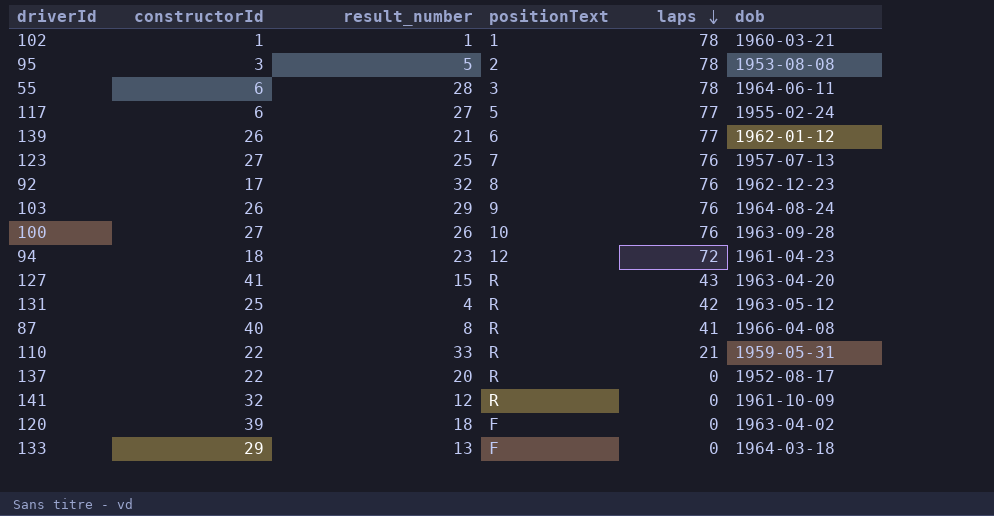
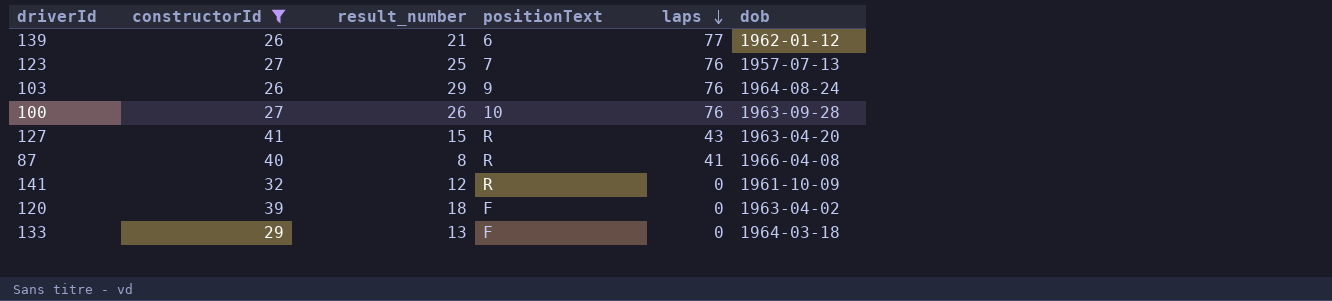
filter: none -> constructorId >= 26

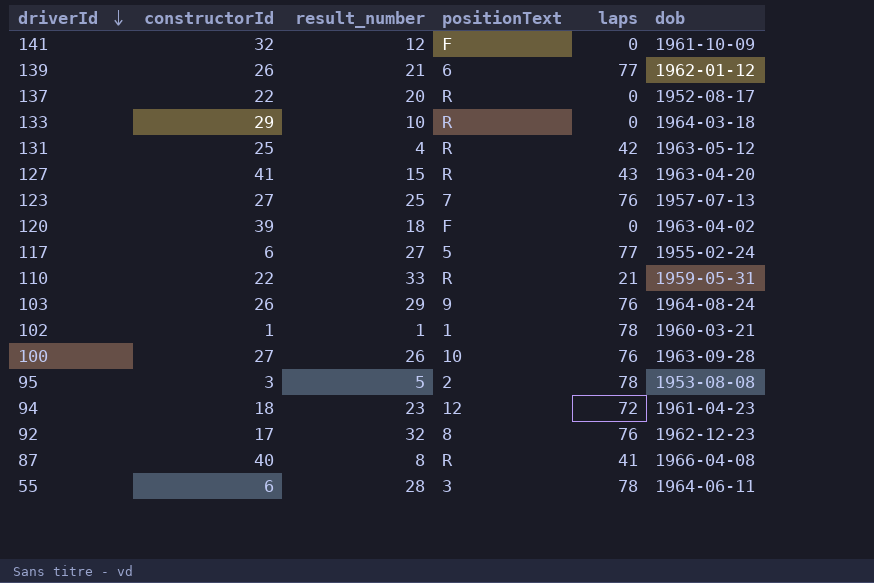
filter: constructorId >= 26 -> none
row order: laps descending -> driverId descending
141 | positionText: R -> F
133 | result_number: 13 -> 10
133 | positionText: F -> R

